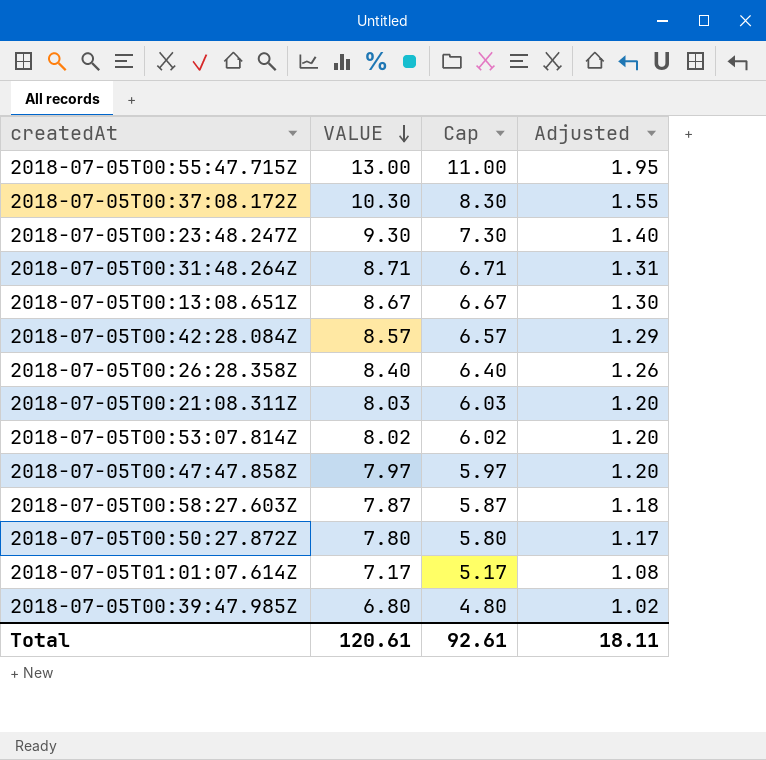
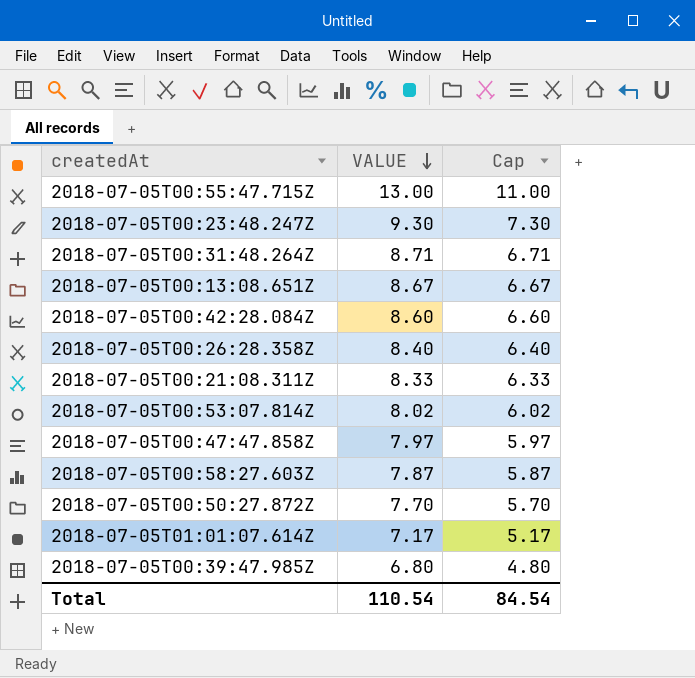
column Adjusted | formula: [VALUE] * 0.15 -> none
row 2018-07-05T00:37:08.172Z: 10.30 | 8.30 | 1.55 -> none
2018-07-05T00:42:28.084Z | VALUE: 8.57 -> 8.60
2018-07-05T00:42:28.084Z | Cap: 6.57 -> 6.60
2018-07-05T00:21:08.311Z | VALUE: 8.03 -> 8.33
2018-07-05T00:21:08.311Z | Cap: 6.03 -> 6.33
2018-07-05T00:50:27.872Z | VALUE: 7.80 -> 7.70
2018-07-05T00:50:27.872Z | Cap: 5.80 -> 5.70
Total | VALUE: 120.61 -> 110.54
Total | Cap: 92.61 -> 84.54

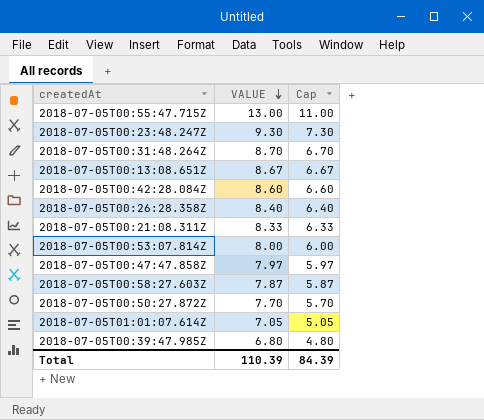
2018-07-05T00:31:48.264Z | VALUE: 8.71 -> 8.70
2018-07-05T00:31:48.264Z | Cap: 6.71 -> 6.70
2018-07-05T00:53:07.814Z | VALUE: 8.02 -> 8.00
2018-07-05T00:53:07.814Z | Cap: 6.02 -> 6.00
2018-07-05T01:01:07.614Z | VALUE: 7.17 -> 7.05
2018-07-05T01:01:07.614Z | Cap: 5.17 -> 5.05
Total | VALUE: 110.54 -> 110.39
Total | Cap: 84.54 -> 84.39

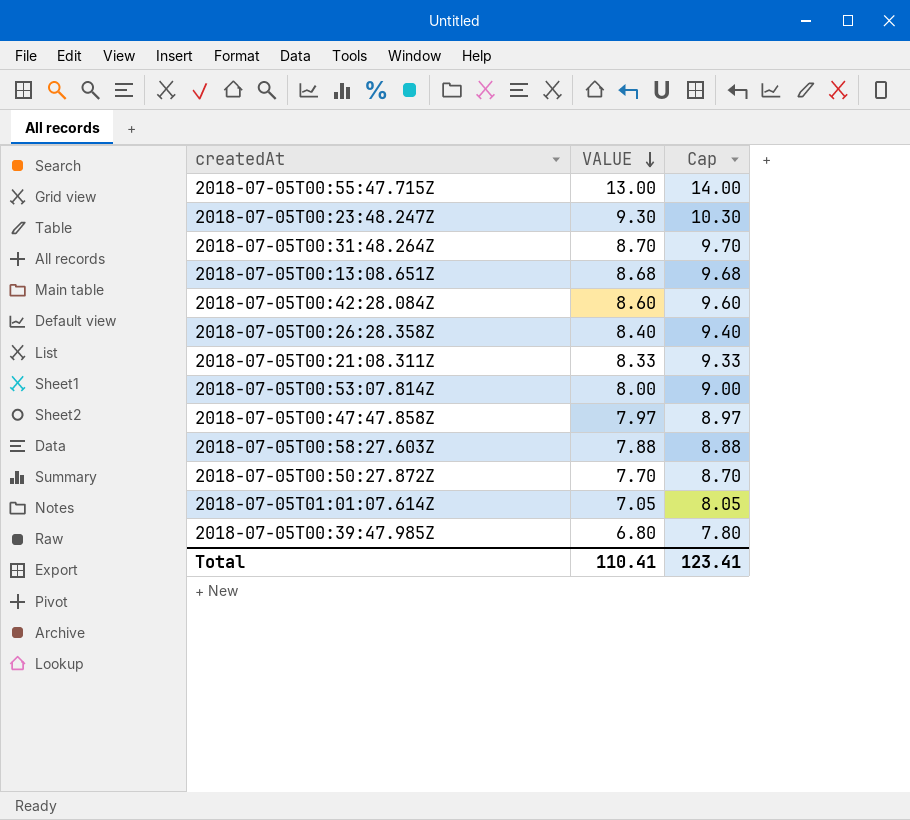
column Cap | formula: [VALUE] - 2 -> [VALUE] + 1
2018-07-05T00:13:08.651Z | VALUE: 8.67 -> 8.68
2018-07-05T00:58:27.603Z | VALUE: 7.87 -> 7.88
Total | VALUE: 110.39 -> 110.41
Total | Cap: 84.39 -> 123.41

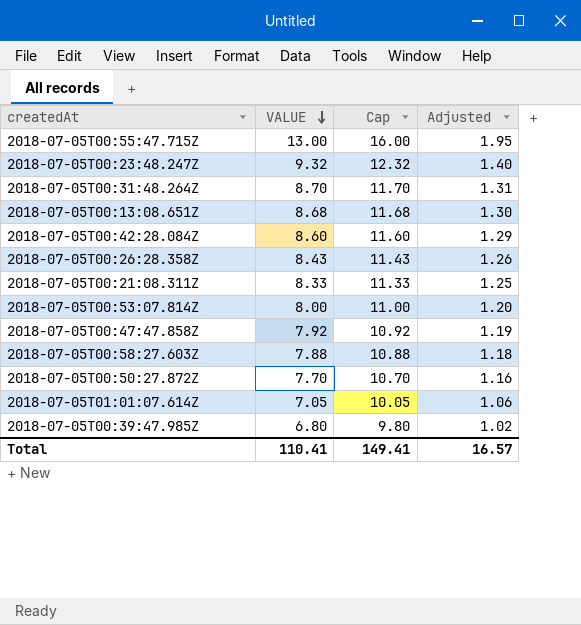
column Cap | formula: [VALUE] + 1 -> [VALUE] + 3
column Adjusted | formula: none -> [VALUE] * 0.15
2018-07-05T00:23:48.247Z | VALUE: 9.30 -> 9.32
2018-07-05T00:26:28.358Z | VALUE: 8.40 -> 8.43
2018-07-05T00:47:47.858Z | VALUE: 7.97 -> 7.92
Total | Cap: 123.41 -> 149.41

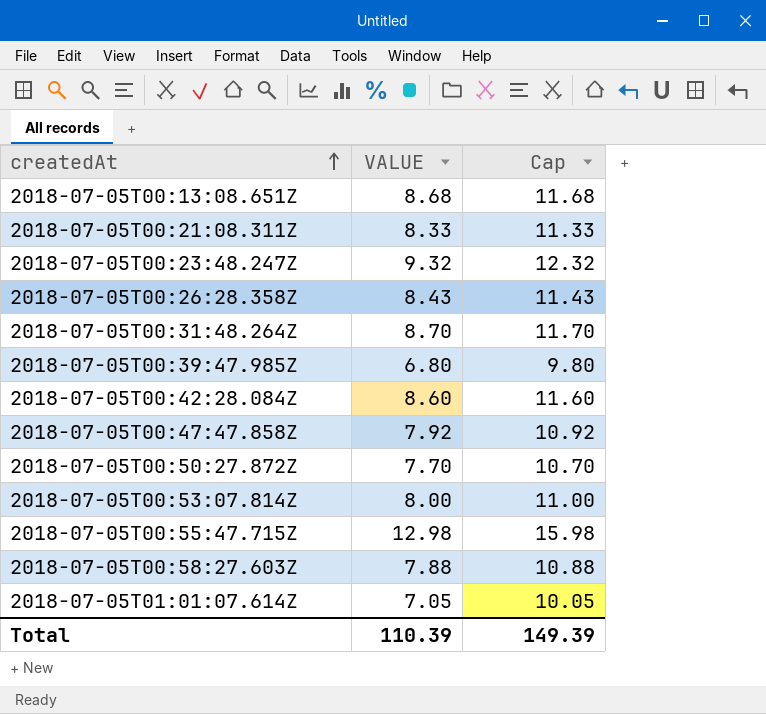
row order: VALUE descending -> createdAt ascending
column Adjusted | formula: [VALUE] * 0.15 -> none
2018-07-05T00:55:47.715Z | VALUE: 13.00 -> 12.98
2018-07-05T00:55:47.715Z | Cap: 16.00 -> 15.98
Total | VALUE: 110.41 -> 110.39
Total | Cap: 149.41 -> 149.39

